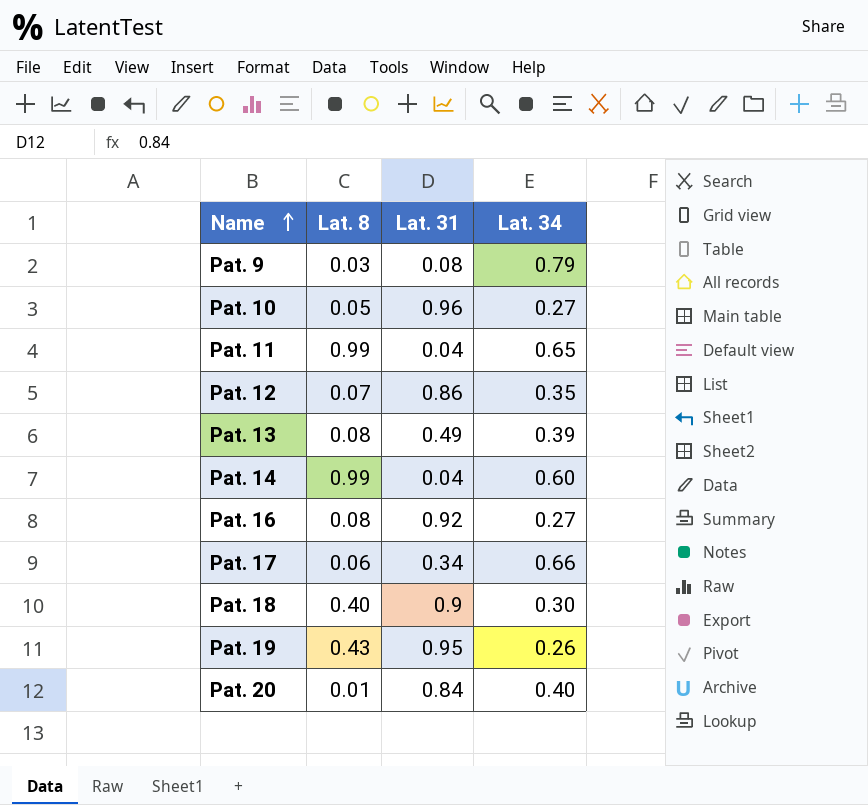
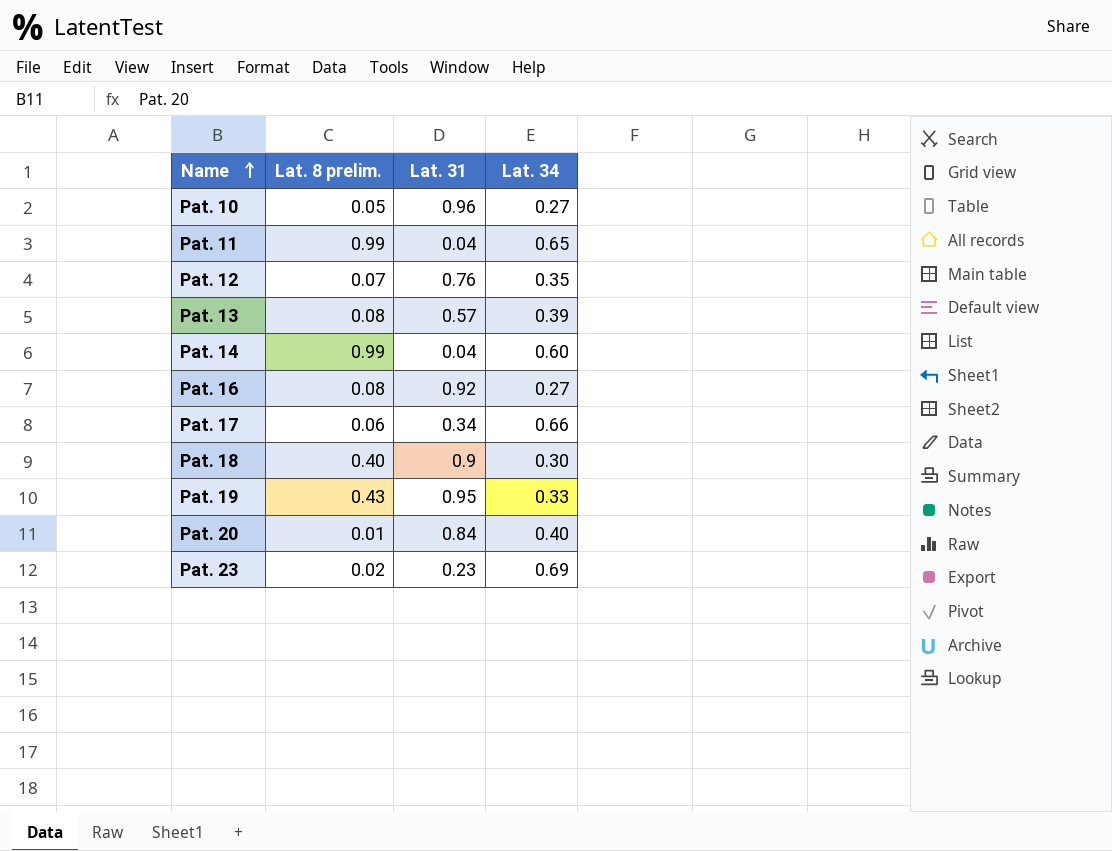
column name: Lat. 8 -> Lat. 8 prelim.
row Pat. 9: 0.03 | 0.08 | 0.79 -> none
Pat. 12 | Lat. 31: 0.86 -> 0.76
Pat. 13 | Lat. 31: 0.49 -> 0.57
Pat. 19 | Lat. 34: 0.26 -> 0.33
row Pat. 23: none -> 0.02 | 0.23 | 0.69

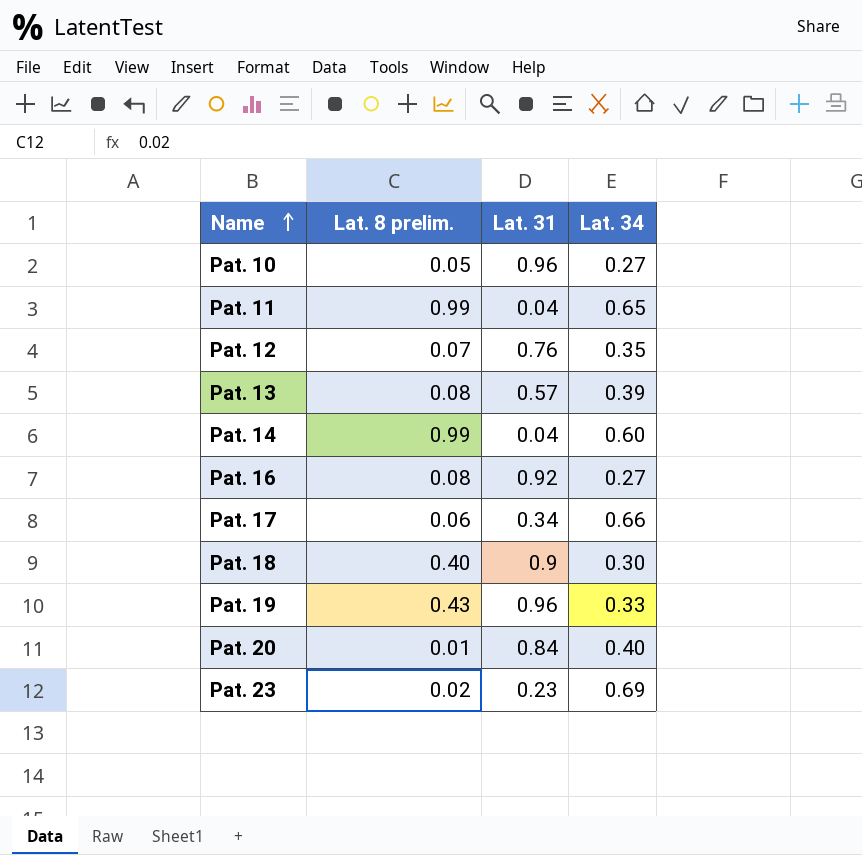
Pat. 19 | Lat. 31: 0.95 -> 0.96

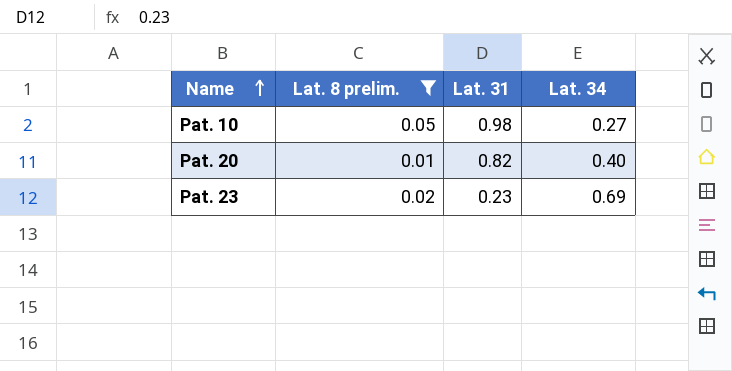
filter: none -> Lat. 8 prelim. <= 0.05
Pat. 10 | Lat. 31: 0.96 -> 0.98
Pat. 20 | Lat. 31: 0.84 -> 0.82

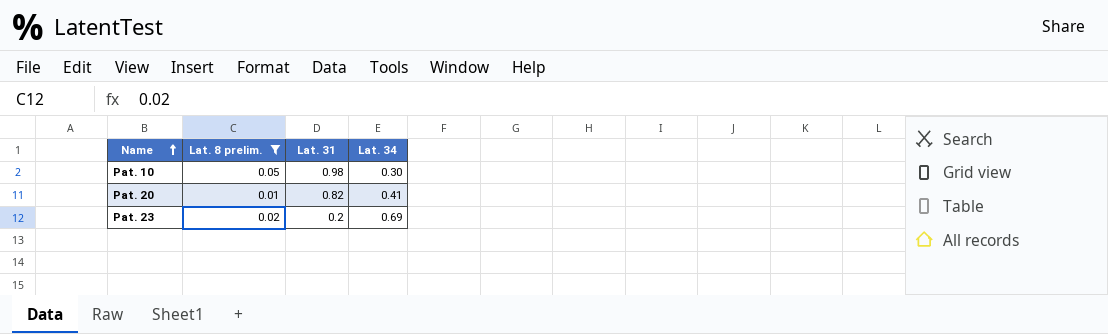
Pat. 10 | Lat. 34: 0.27 -> 0.30
Pat. 20 | Lat. 34: 0.40 -> 0.41
Pat. 23 | Lat. 31: 0.23 -> 0.2

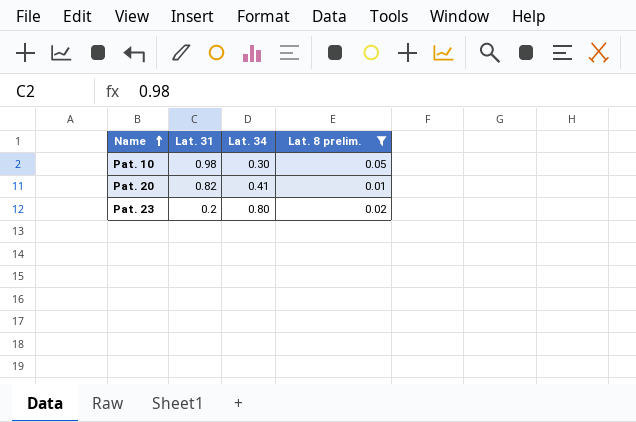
column Lat. 8 prelim. | position: 2 -> 4
Pat. 23 | Lat. 34: 0.69 -> 0.80

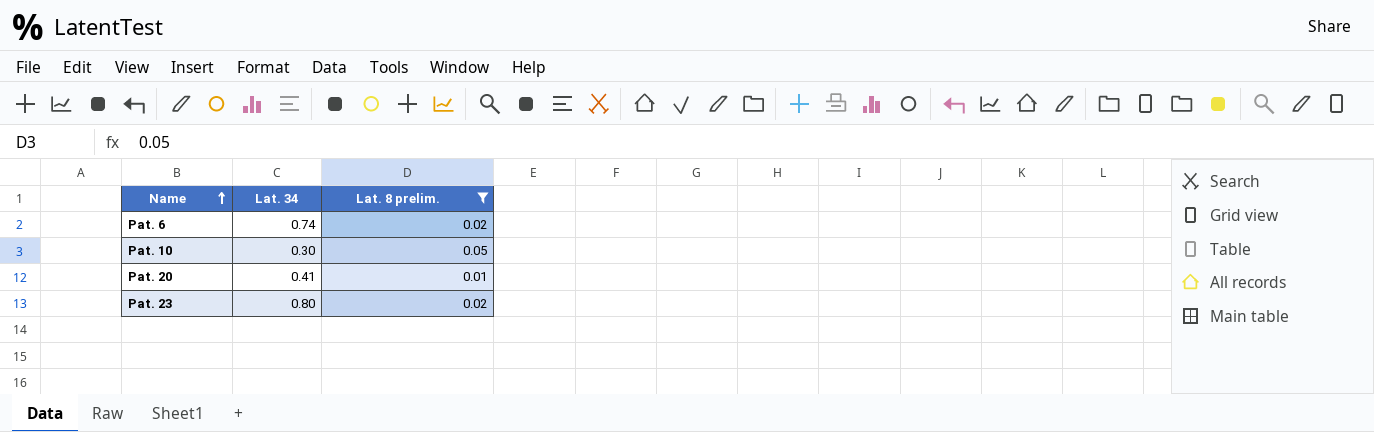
column Lat. 31 | position: 2 -> none
row Pat. 6: none -> 0.74 | 0.02

